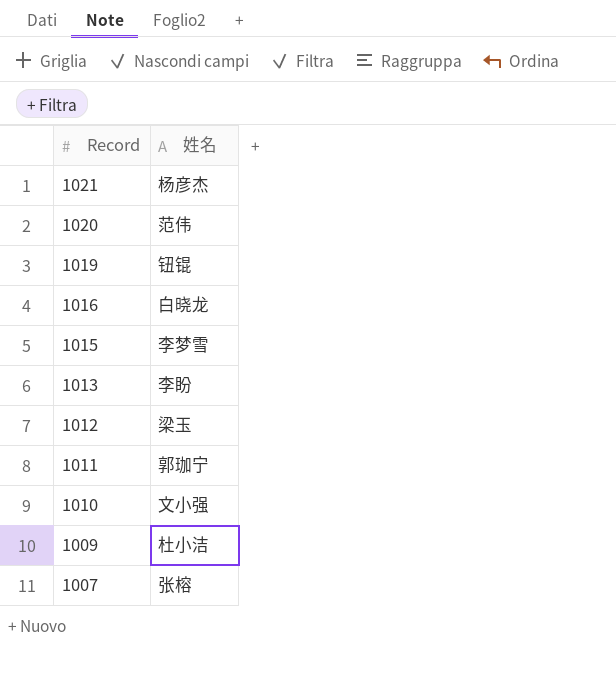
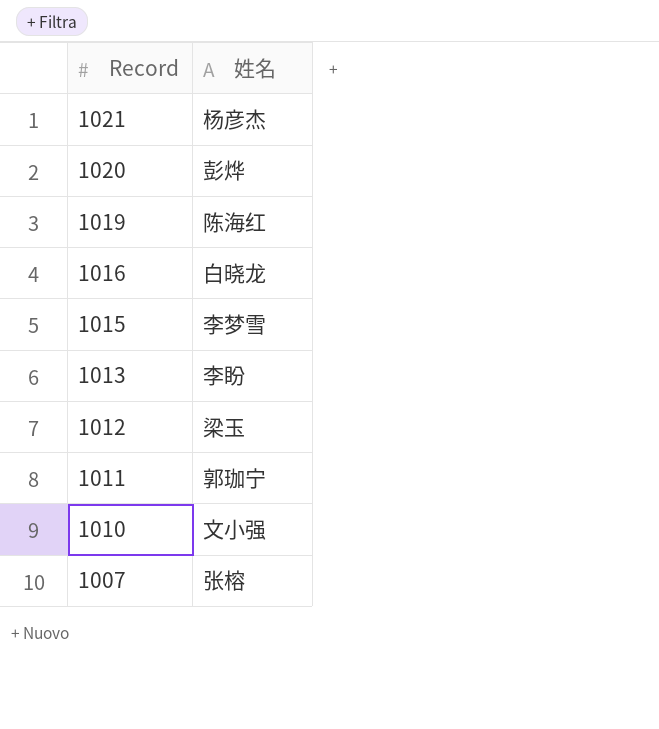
row 1009: 杜小洁 -> none
1020 | 姓名: 范伟 -> 彭烨
1019 | 姓名: 钮锟 -> 陈海红

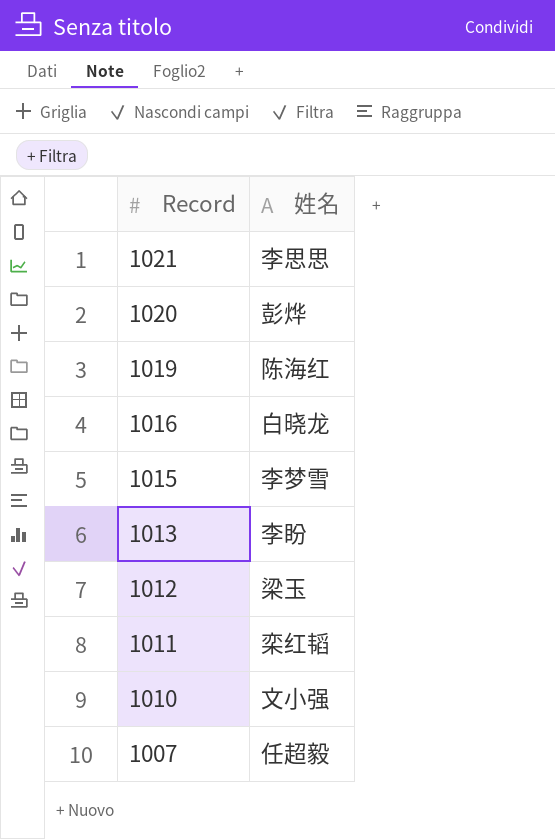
1021 | 姓名: 杨彦杰 -> 李思思
1011 | 姓名: 郭珈宁 -> 栾红韬
1007 | 姓名: 张榕 -> 任超毅

